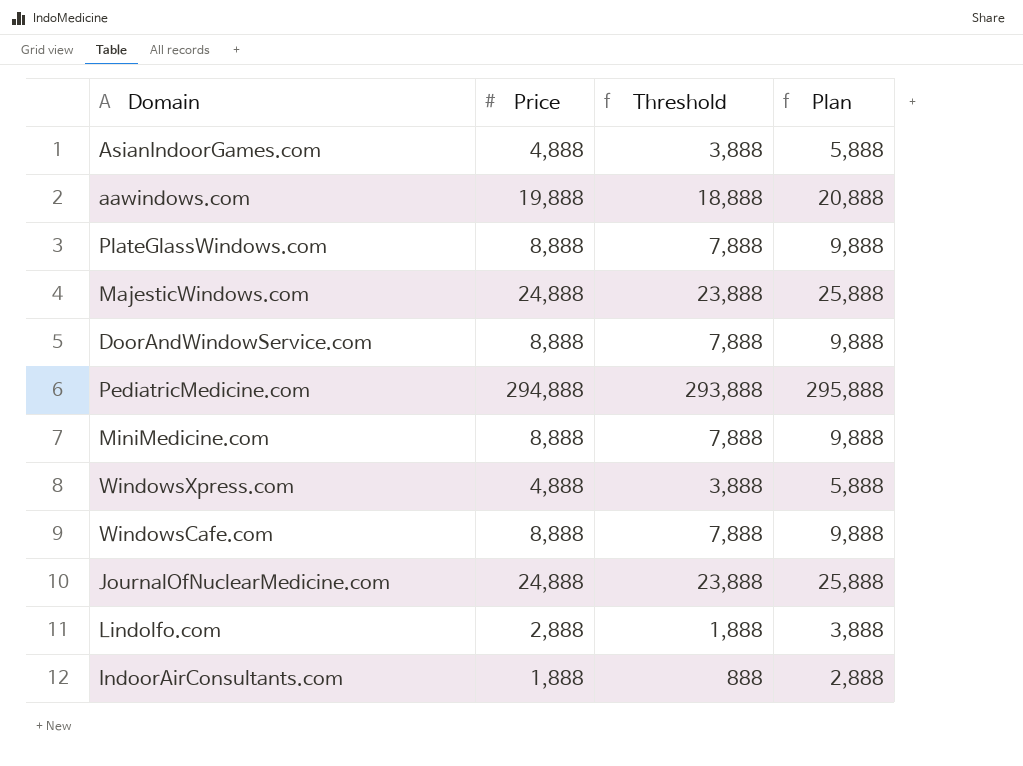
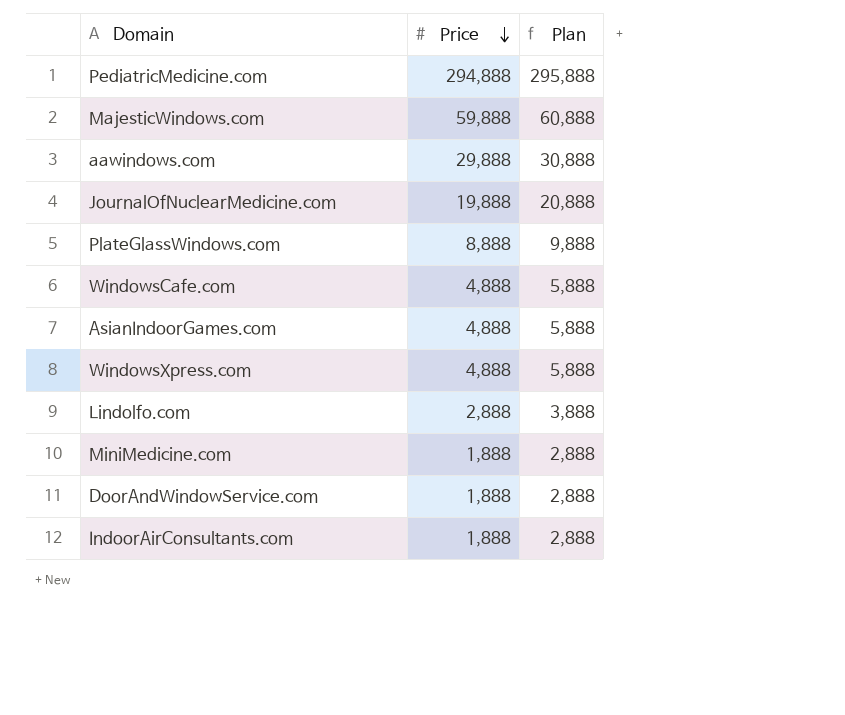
row order: none -> Price descending
column Threshold | formula: [Price] - 1000 -> none
MajesticWindows.com | Price: 24,888 -> 59,888
MajesticWindows.com | Plan: 25,888 -> 60,888
aawindows.com | Price: 19,888 -> 29,888
aawindows.com | Plan: 20,888 -> 30,888
JournalOfNuclearMedicine.com | Price: 24,888 -> 19,888
JournalOfNuclearMedicine.com | Plan: 25,888 -> 20,888
WindowsCafe.com | Price: 8,888 -> 4,888
WindowsCafe.com | Plan: 9,888 -> 5,888
MiniMedicine.com | Price: 8,888 -> 1,888
MiniMedicine.com | Plan: 9,888 -> 2,888
DoorAndWindowService.com | Price: 8,888 -> 1,888
DoorAndWindowService.com | Plan: 9,888 -> 2,888

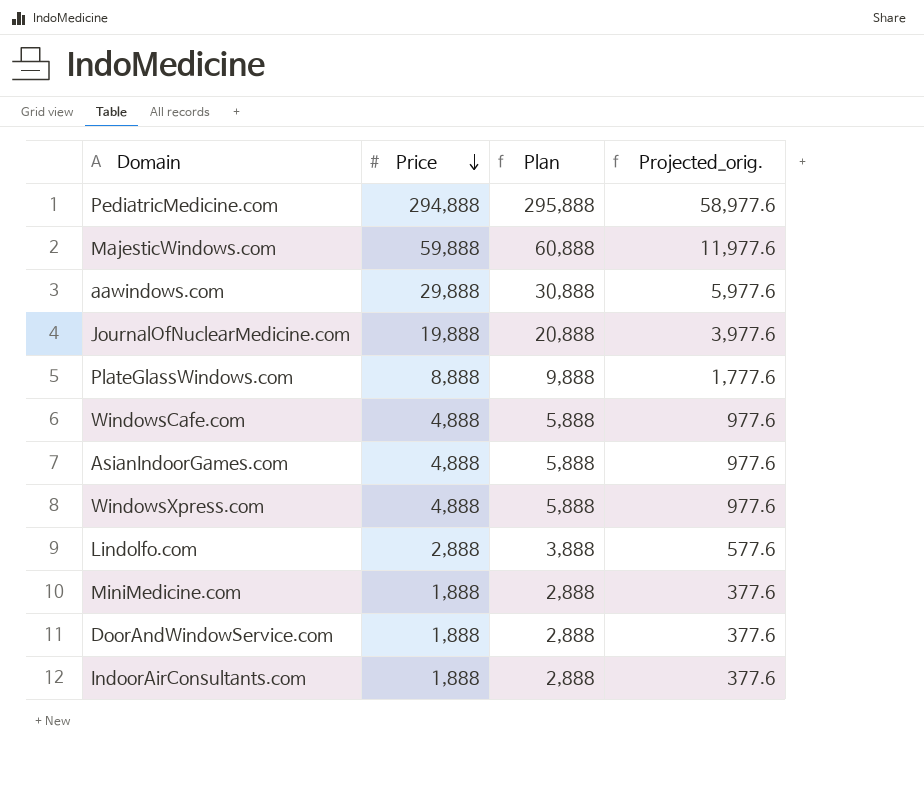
column Projected_orig. | formula: none -> [Price] * 0.2

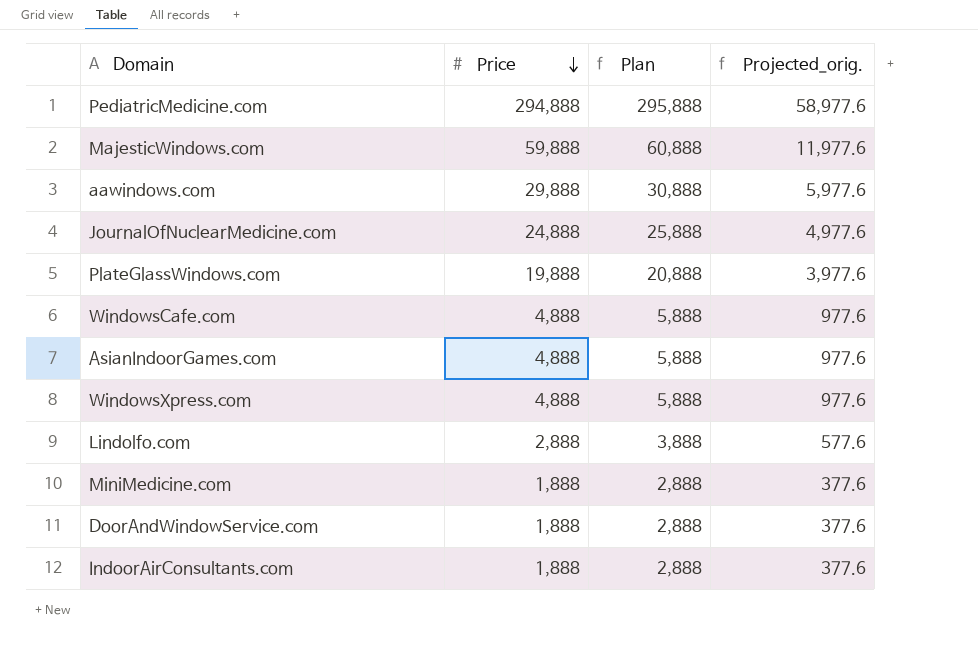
JournalOfNuclearMedicine.com | Price: 19,888 -> 24,888
JournalOfNuclearMedicine.com | Plan: 20,888 -> 25,888
JournalOfNuclearMedicine.com | Projected_orig.: 3,977.6 -> 4,977.6
PlateGlassWindows.com | Price: 8,888 -> 19,888
PlateGlassWindows.com | Plan: 9,888 -> 20,888
PlateGlassWindows.com | Projected_orig.: 1,777.6 -> 3,977.6

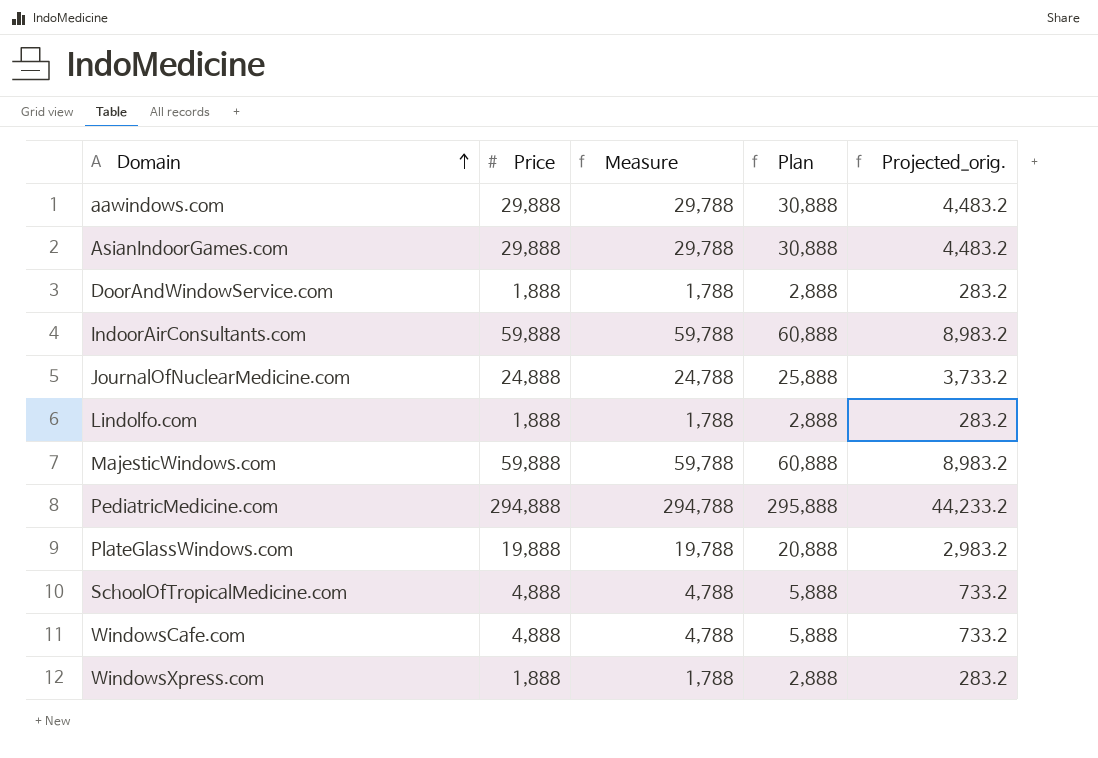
row order: Price descending -> Domain ascending
column Measure | formula: none -> [Price] - 100
column Projected_orig. | formula: [Price] * 0.2 -> [Price] * 0.15
row MiniMedicine.com: 1,888 | 2,888 | 377.6 -> none
AsianIndoorGames.com | Price: 4,888 -> 29,888
AsianIndoorGames.com | Plan: 5,888 -> 30,888
IndoorAirConsultants.com | Price: 1,888 -> 59,888
IndoorAirConsultants.com | Plan: 2,888 -> 60,888
Lindolfo.com | Price: 2,888 -> 1,888
Lindolfo.com | Plan: 3,888 -> 2,888
row SchoolOfTropicalMedicine.com: none -> 4,888 | 4,788 | 5,888 | 733.2
WindowsXpress.com | Price: 4,888 -> 1,888
WindowsXpress.com | Plan: 5,888 -> 2,888

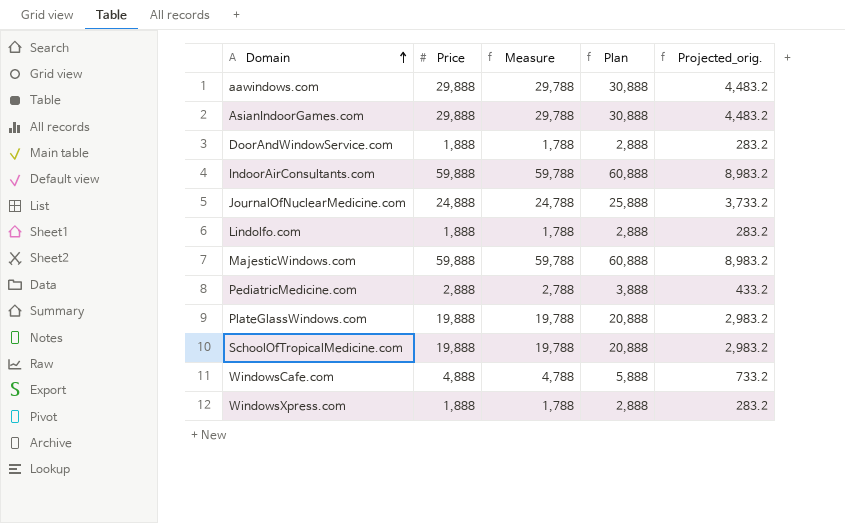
PediatricMedicine.com | Price: 294,888 -> 2,888
PediatricMedicine.com | Measure: 294,788 -> 2,788
PediatricMedicine.com | Plan: 295,888 -> 3,888
PediatricMedicine.com | Projected_orig.: 44,233.2 -> 433.2
SchoolOfTropicalMedicine.com | Price: 4,888 -> 19,888
SchoolOfTropicalMedicine.com | Measure: 4,788 -> 19,788
SchoolOfTropicalMedicine.com | Plan: 5,888 -> 20,888
SchoolOfTropicalMedicine.com | Projected_orig.: 733.2 -> 2,983.2

